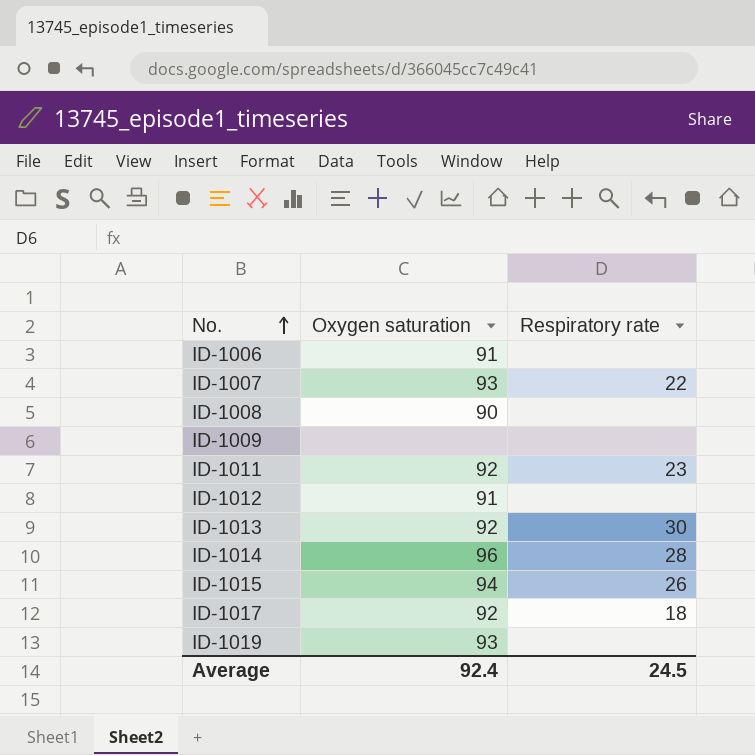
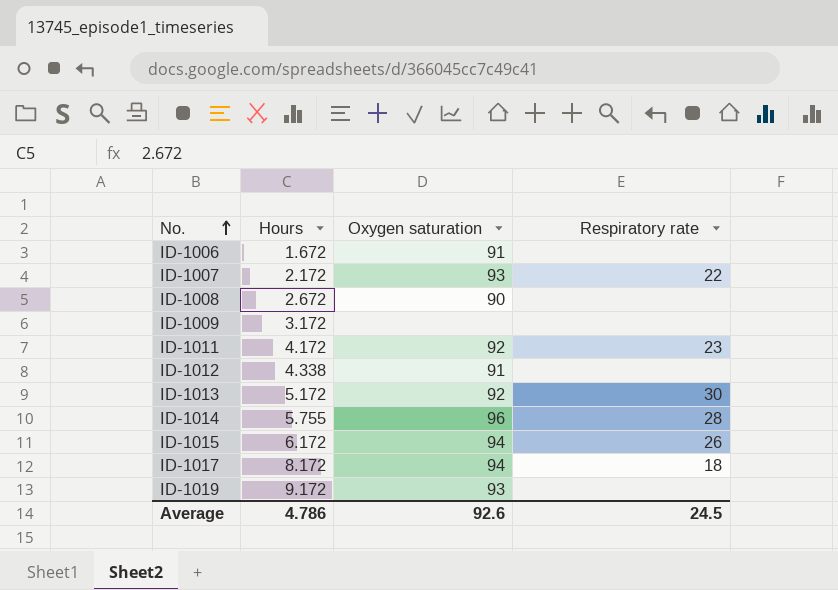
column Hours | position: none -> 2
ID-1017 | Oxygen saturation: 92 -> 94
Average | Oxygen saturation: 92.4 -> 92.6

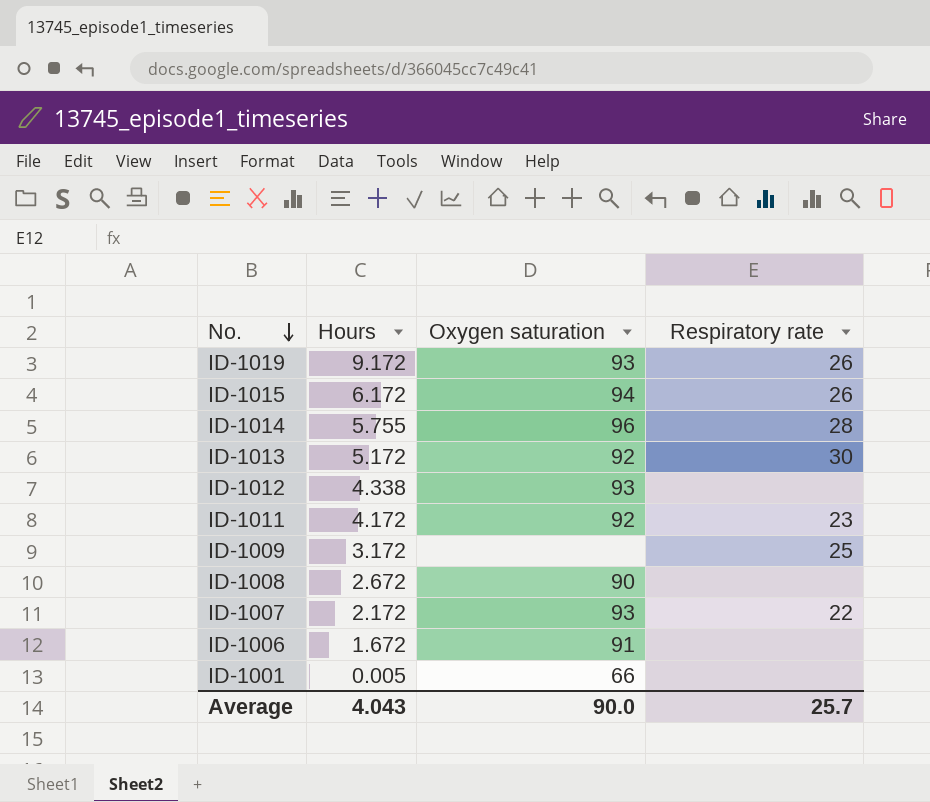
row order: No. ascending -> No. descending
row ID-1017: 8.172 | 94 | 18 -> none
ID-1019 | Respiratory rate: none -> 26
ID-1012 | Oxygen saturation: 91 -> 93
ID-1009 | Respiratory rate: none -> 25
row ID-1001: none -> 0.005 | 66 | none
Average | Hours: 4.786 -> 4.043
Average | Oxygen saturation: 92.6 -> 90.0
Average | Respiratory rate: 24.5 -> 25.7

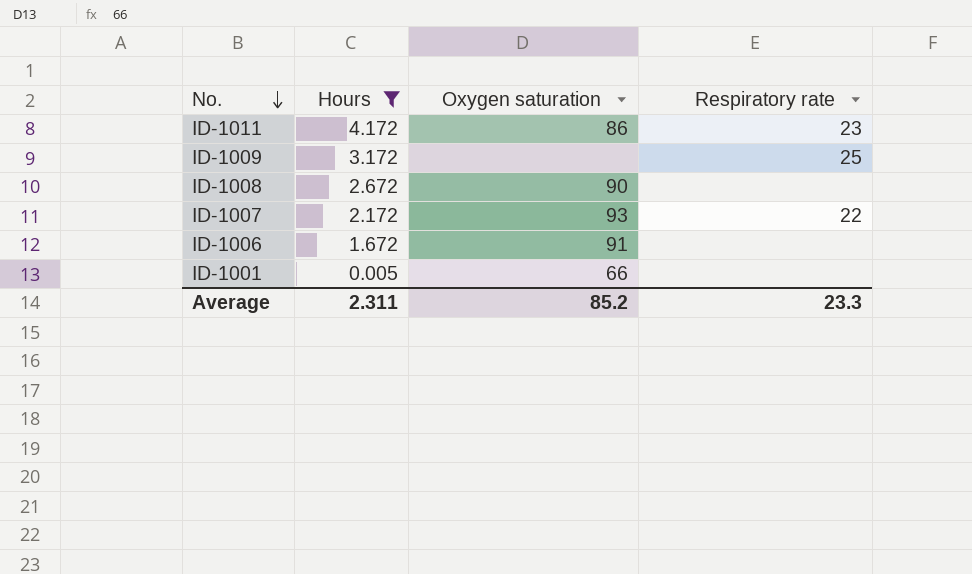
filter: none -> Hours <= 4.172
ID-1011 | Oxygen saturation: 92 -> 86
Average | Hours: 4.043 -> 2.311
Average | Oxygen saturation: 90.0 -> 85.2
Average | Respiratory rate: 25.7 -> 23.3

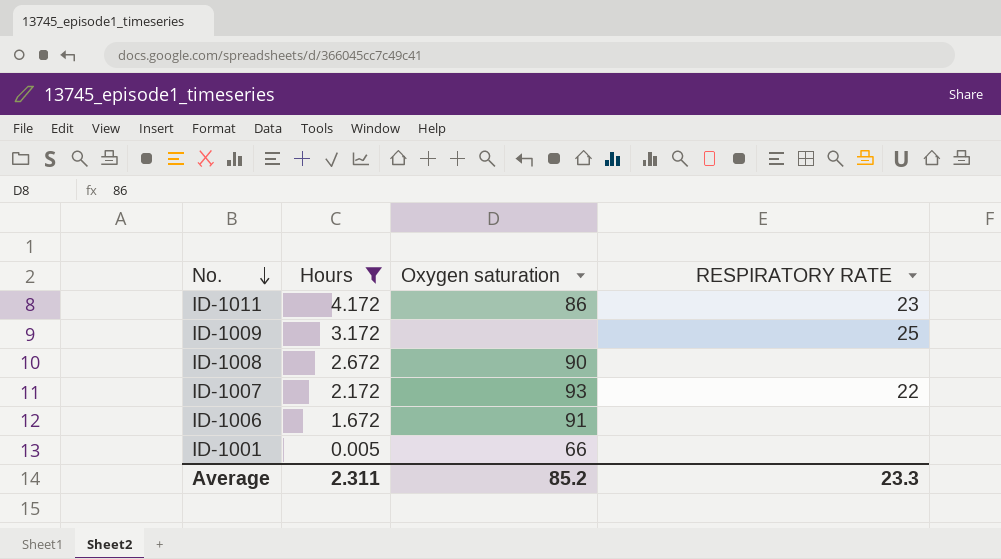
column name: Respiratory rate -> RESPIRATORY RATE

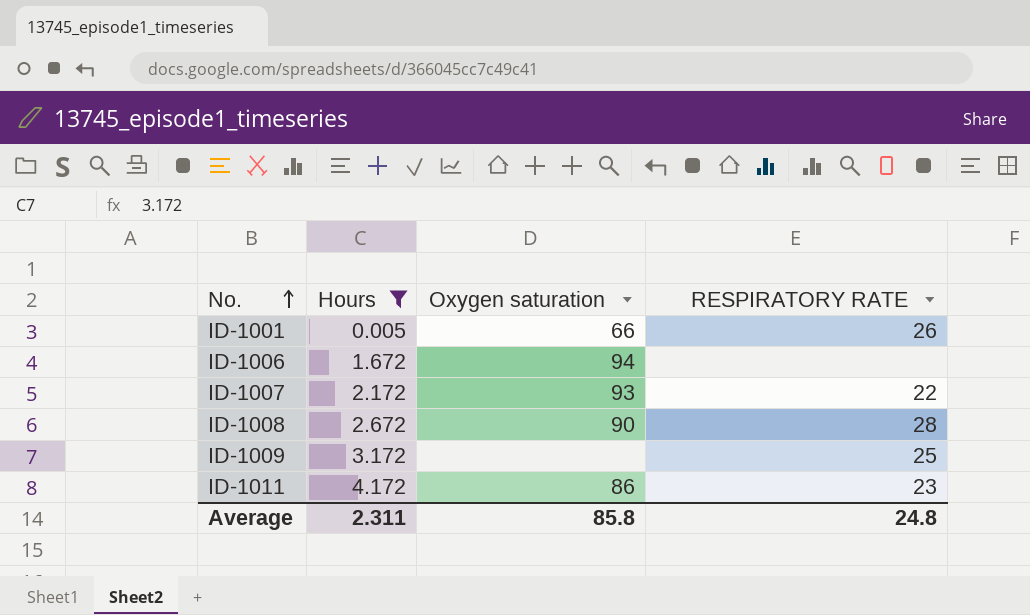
row order: No. descending -> No. ascending
ID-1001 | RESPIRATORY RATE: none -> 26
ID-1006 | Oxygen saturation: 91 -> 94
ID-1008 | RESPIRATORY RATE: none -> 28
Average | Oxygen saturation: 85.2 -> 85.8
Average | RESPIRATORY RATE: 23.3 -> 24.8

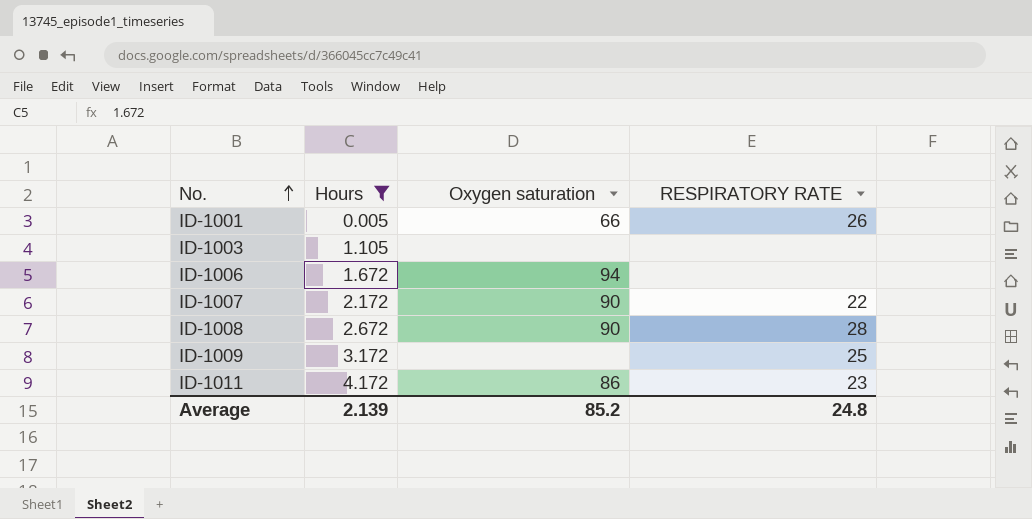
row ID-1003: none -> 1.105 | none | none
ID-1007 | Oxygen saturation: 93 -> 90
Average | Hours: 2.311 -> 2.139
Average | Oxygen saturation: 85.8 -> 85.2

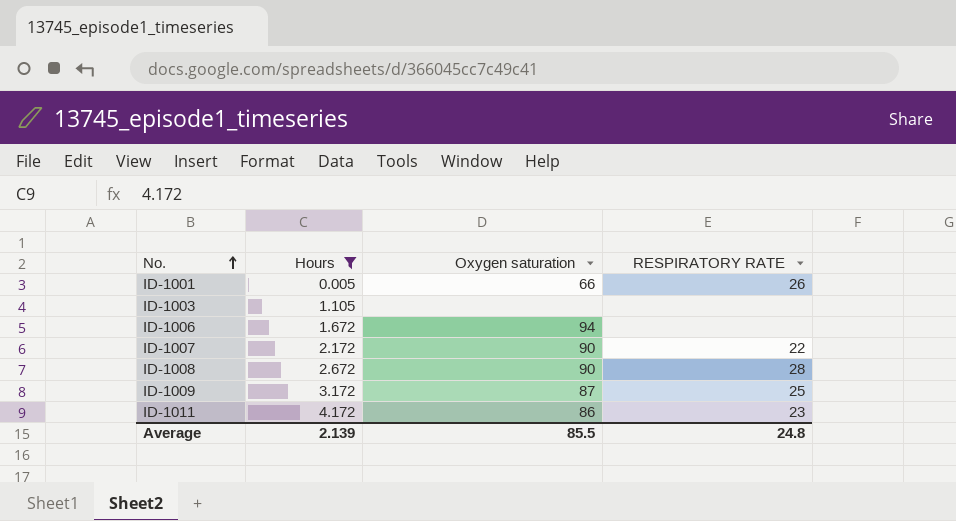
ID-1009 | Oxygen saturation: none -> 87
Average | Oxygen saturation: 85.2 -> 85.5

